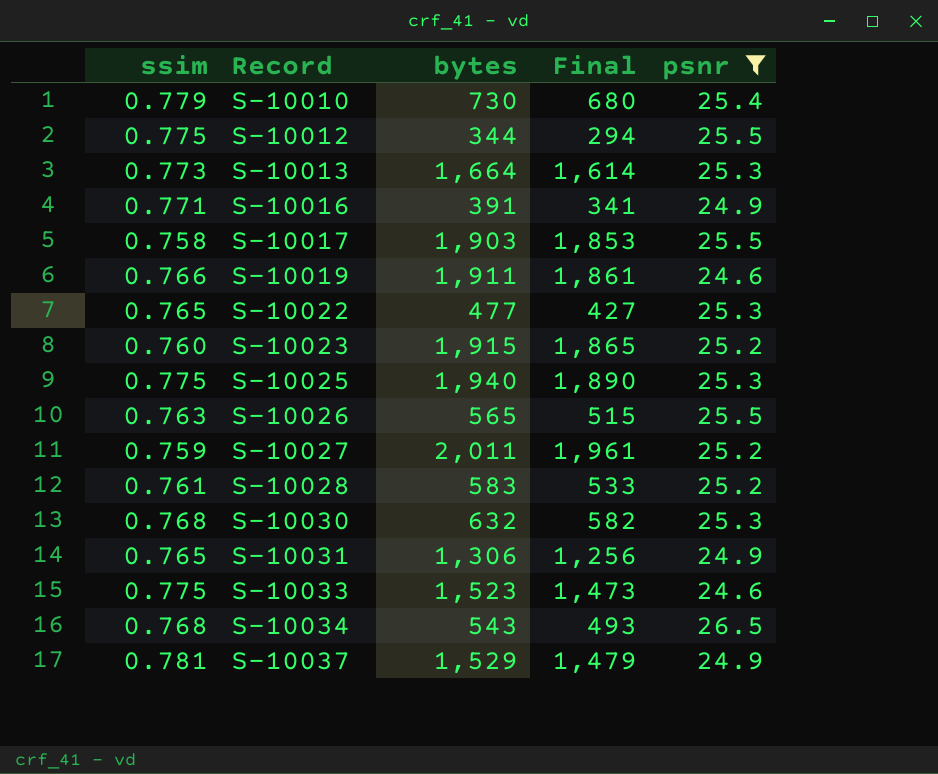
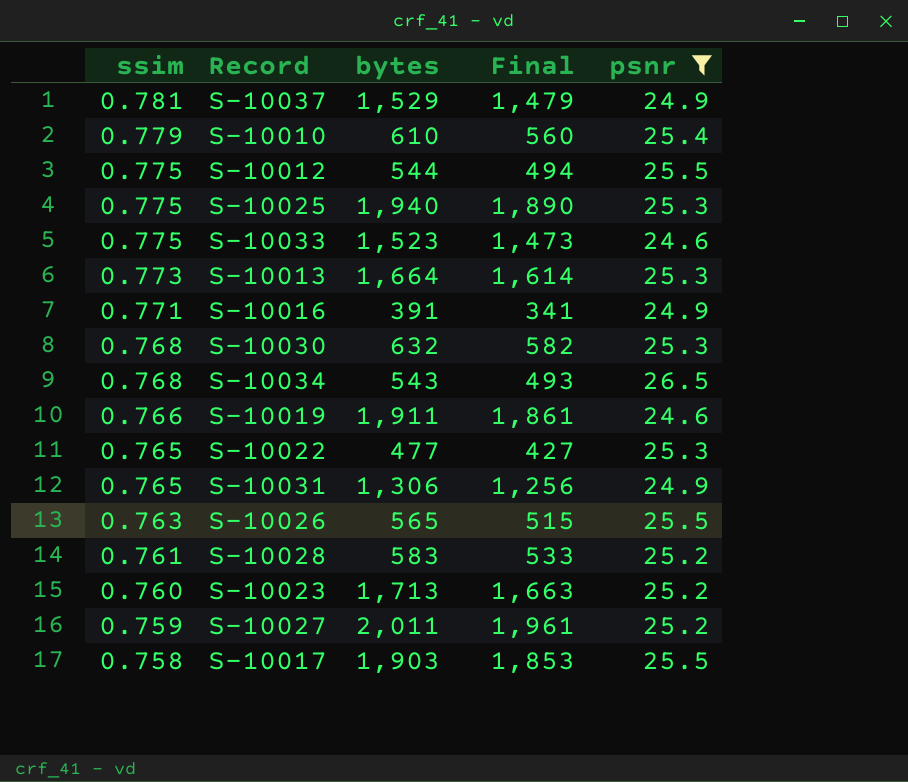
row order: Record ascending -> ssim descending
S-10010 | bytes: 730 -> 610
S-10010 | Final: 680 -> 560
S-10012 | bytes: 344 -> 544
S-10012 | Final: 294 -> 494
S-10023 | bytes: 1,915 -> 1,713
S-10023 | Final: 1,865 -> 1,663

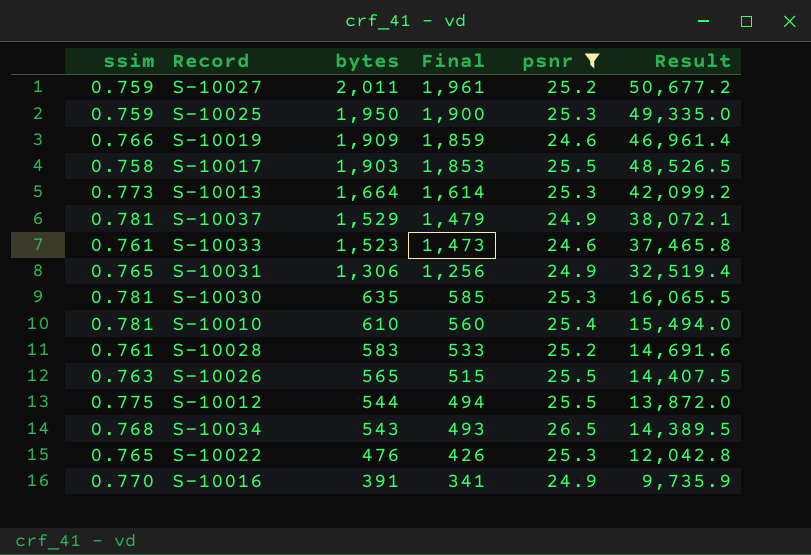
row order: ssim descending -> bytes descending
column Result | formula: none -> [bytes] * [psnr]
row S-10023: 0.760 | 1,713 | 1,663 | 25.2 -> none
S-10025 | ssim: 0.775 -> 0.759
S-10025 | bytes: 1,940 -> 1,950
S-10025 | Final: 1,890 -> 1,900
S-10019 | bytes: 1,911 -> 1,909
S-10019 | Final: 1,861 -> 1,859
S-10033 | ssim: 0.775 -> 0.761
S-10030 | ssim: 0.768 -> 0.781
S-10030 | bytes: 632 -> 635
S-10030 | Final: 582 -> 585
S-10010 | ssim: 0.779 -> 0.781
S-10022 | bytes: 477 -> 476
S-10022 | Final: 427 -> 426
S-10016 | ssim: 0.771 -> 0.770

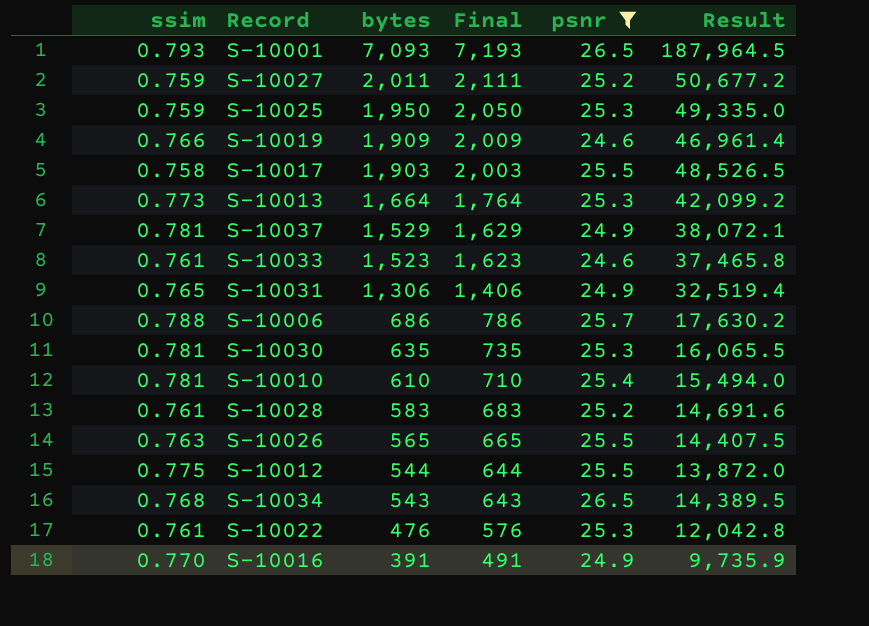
column Final | formula: [bytes] - 50 -> [bytes] + 100
row S-10001: none -> 0.793 | 7,093 | 7,193 | 26.5 | 187,964.5
row S-10006: none -> 0.788 | 686 | 786 | 25.7 | 17,630.2
S-10022 | ssim: 0.765 -> 0.761

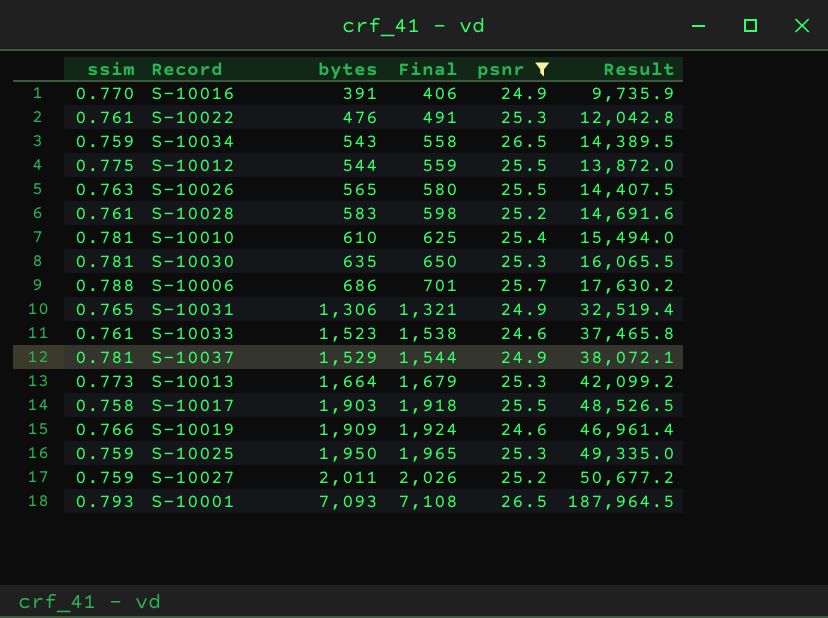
row order: bytes descending -> bytes ascending
column Final | formula: [bytes] + 100 -> [bytes] + 15
S-10034 | ssim: 0.768 -> 0.759

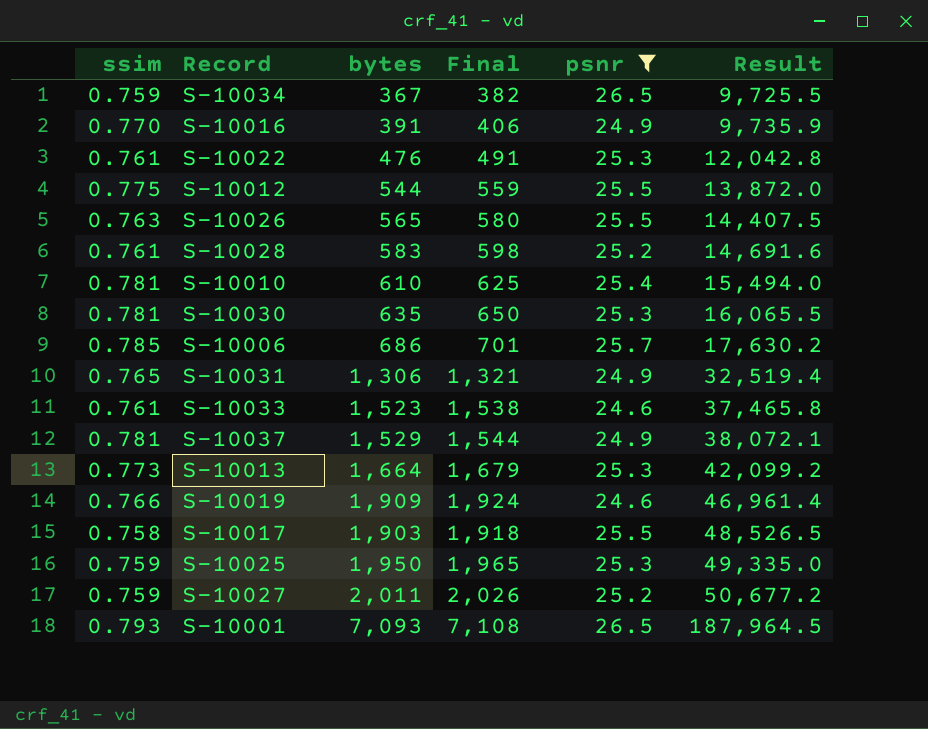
row order: bytes ascending -> Result ascending
S-10034 | bytes: 543 -> 367
S-10034 | Final: 558 -> 382
S-10034 | Result: 14,389.5 -> 9,725.5
S-10006 | ssim: 0.788 -> 0.785

